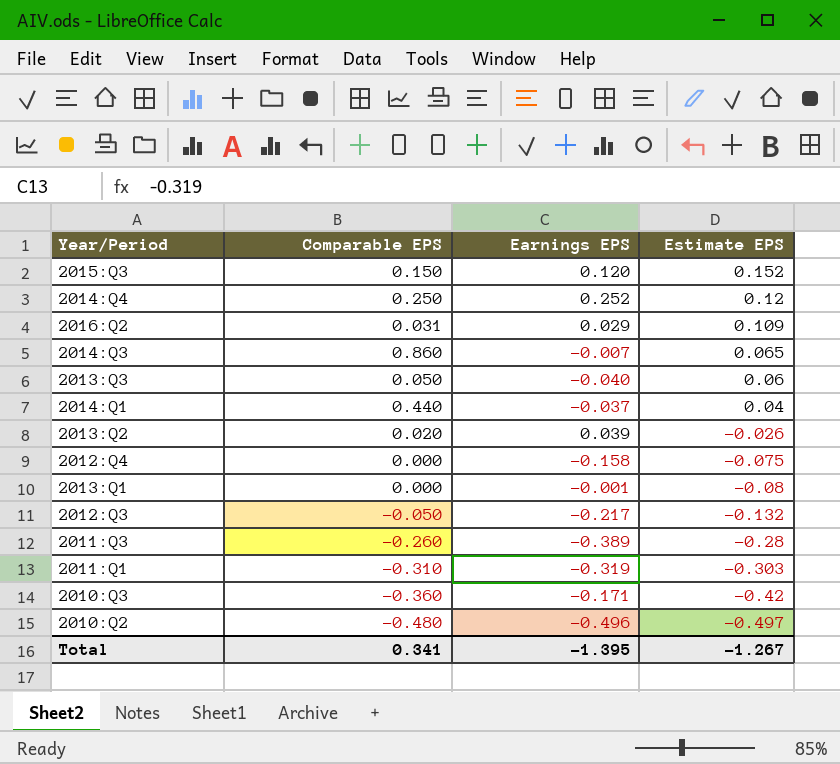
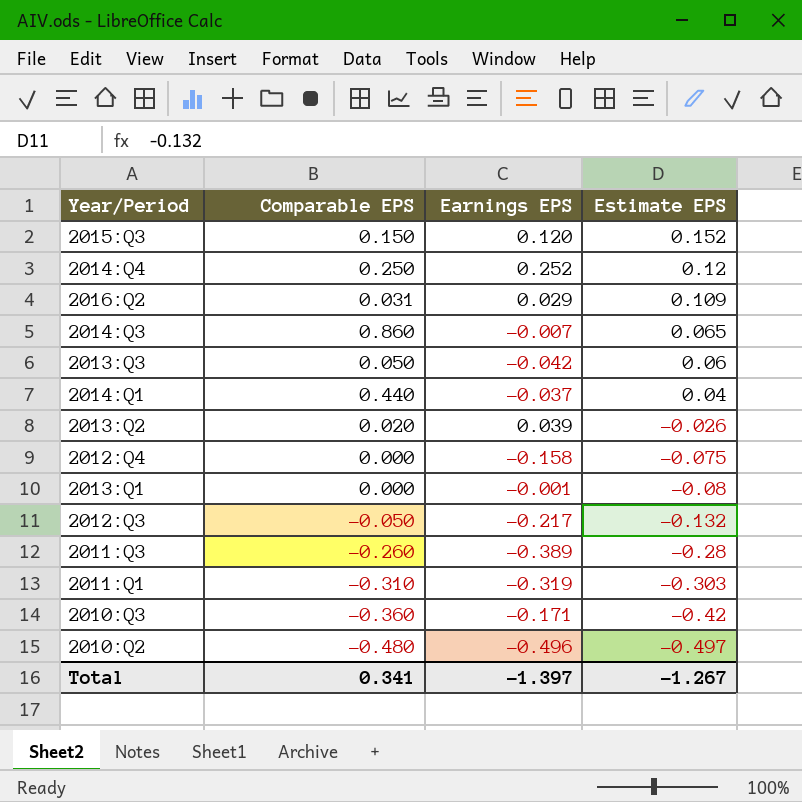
2013:Q3 | Earnings EPS: -0.040 -> -0.042
Total | Earnings EPS: -1.395 -> -1.397

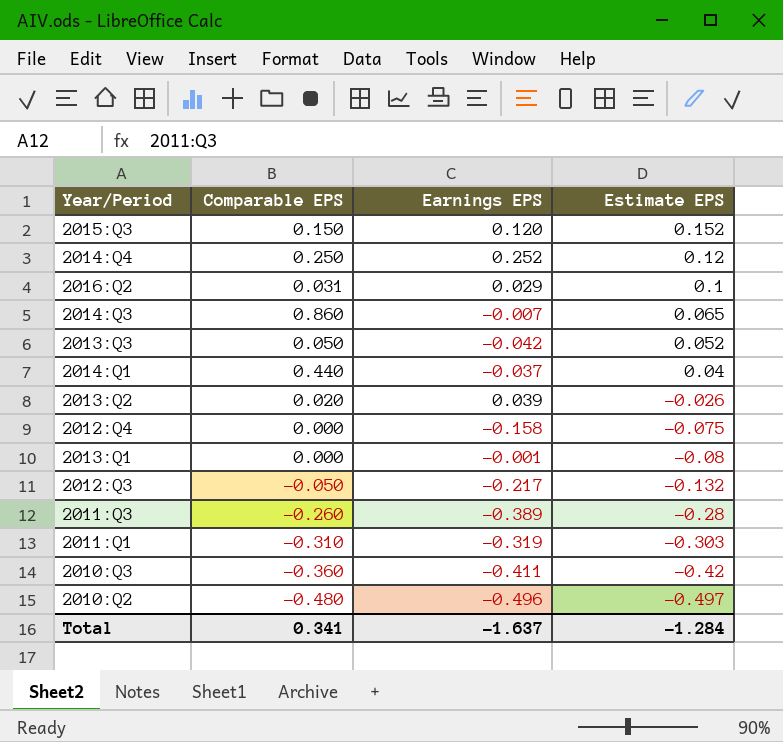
2016:Q2 | Estimate EPS: 0.109 -> 0.1
2013:Q3 | Estimate EPS: 0.06 -> 0.052
2010:Q3 | Earnings EPS: -0.171 -> -0.411
Total | Earnings EPS: -1.397 -> -1.637
Total | Estimate EPS: -1.267 -> -1.284

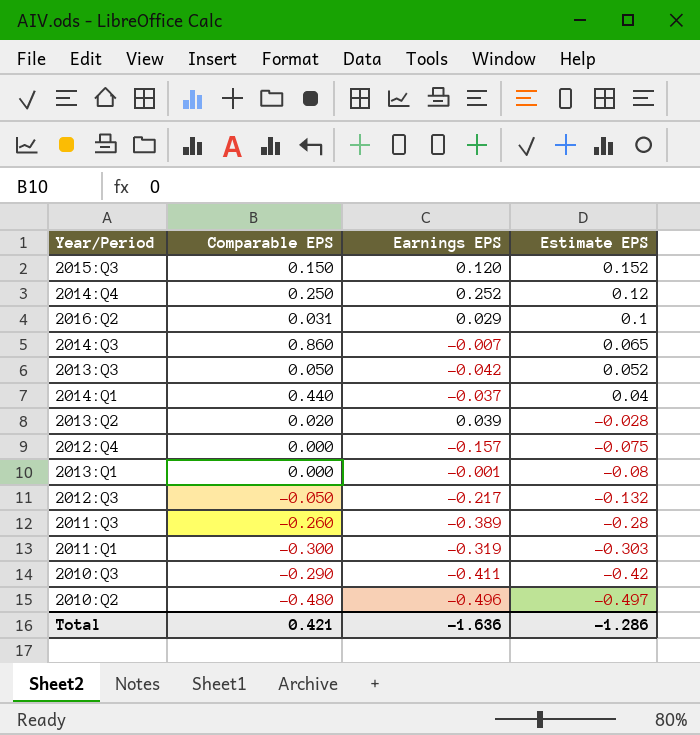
2013:Q2 | Estimate EPS: -0.026 -> -0.028
2012:Q4 | Earnings EPS: -0.158 -> -0.157
2011:Q1 | Comparable EPS: -0.310 -> -0.300
2010:Q3 | Comparable EPS: -0.360 -> -0.290
Total | Comparable EPS: 0.341 -> 0.421
Total | Earnings EPS: -1.637 -> -1.636
Total | Estimate EPS: -1.284 -> -1.286

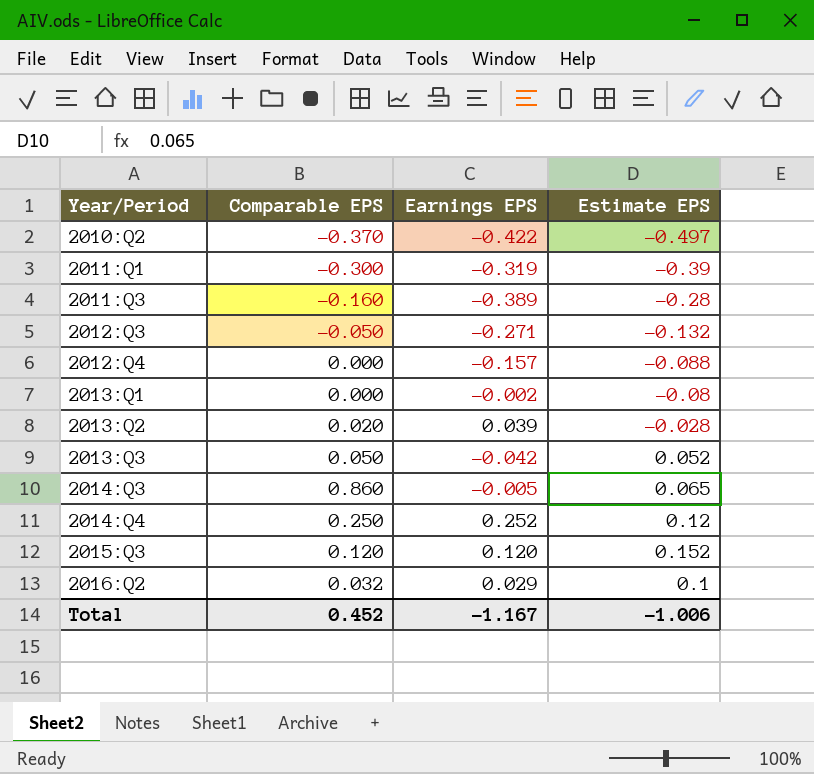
row order: Estimate EPS descending -> Year/Period ascending
row 2014:Q1: 0.440 | -0.037 | 0.04 -> none
row 2010:Q3: -0.290 | -0.411 | -0.42 -> none
2010:Q2 | Comparable EPS: -0.480 -> -0.370
2010:Q2 | Earnings EPS: -0.496 -> -0.422
2011:Q1 | Estimate EPS: -0.303 -> -0.39
2011:Q3 | Comparable EPS: -0.260 -> -0.160
2012:Q3 | Earnings EPS: -0.217 -> -0.271
2012:Q4 | Estimate EPS: -0.075 -> -0.088
2013:Q1 | Earnings EPS: -0.001 -> -0.002
2014:Q3 | Earnings EPS: -0.007 -> -0.005
2015:Q3 | Comparable EPS: 0.150 -> 0.120
2016:Q2 | Comparable EPS: 0.031 -> 0.032
Total | Comparable EPS: 0.421 -> 0.452
Total | Earnings EPS: -1.636 -> -1.167
Total | Estimate EPS: -1.286 -> -1.006

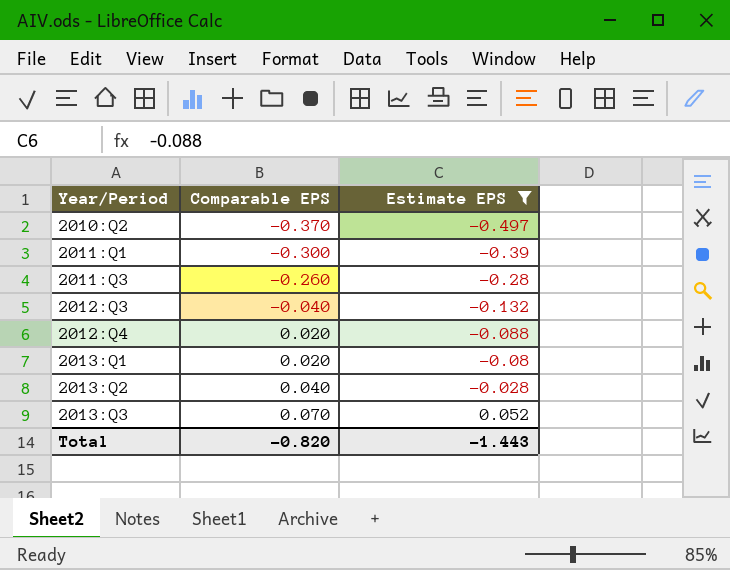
filter: none -> Estimate EPS <= 0.052
column Earnings EPS | position: 3 -> none
2011:Q3 | Comparable EPS: -0.160 -> -0.260
2012:Q3 | Comparable EPS: -0.050 -> -0.040
2012:Q4 | Comparable EPS: 0.000 -> 0.020
2013:Q1 | Comparable EPS: 0.000 -> 0.020
2013:Q2 | Comparable EPS: 0.020 -> 0.040
2013:Q3 | Comparable EPS: 0.050 -> 0.070
Total | Comparable EPS: 0.452 -> -0.820
Total | Estimate EPS: -1.006 -> -1.443

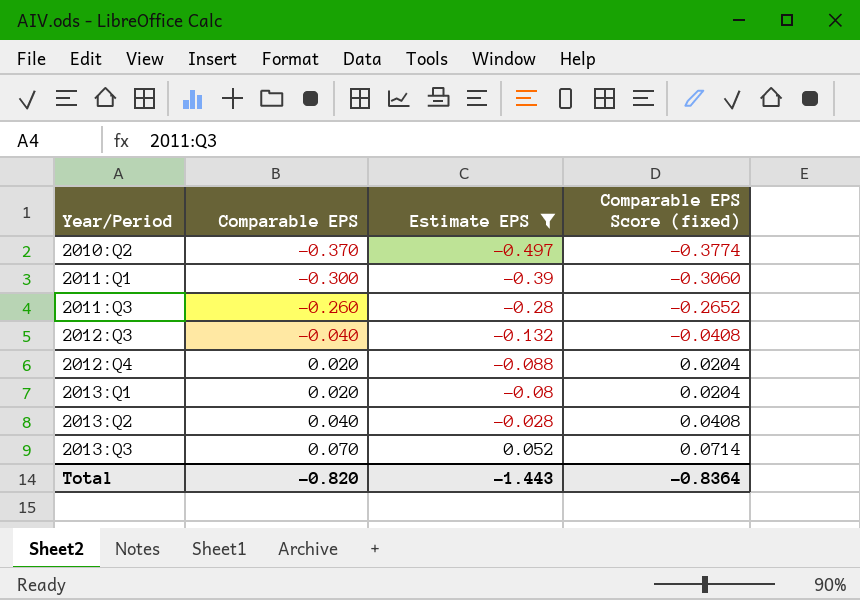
column Comparable EPS Score (fixed) | formula: none -> [Comparable EPS] * 1.02

